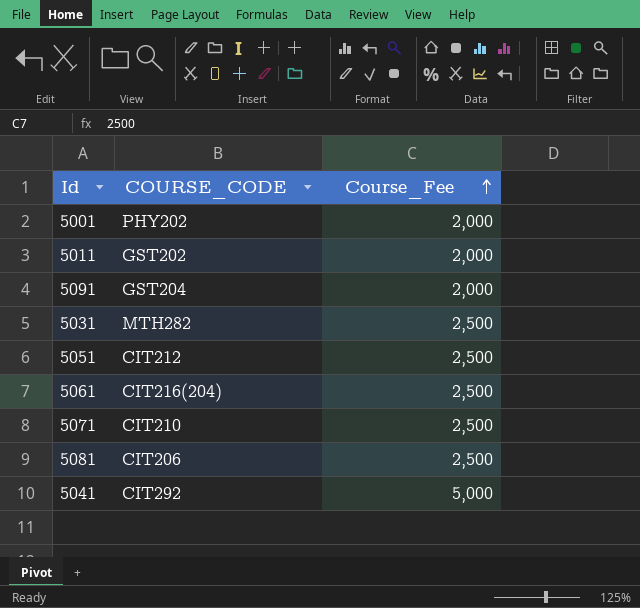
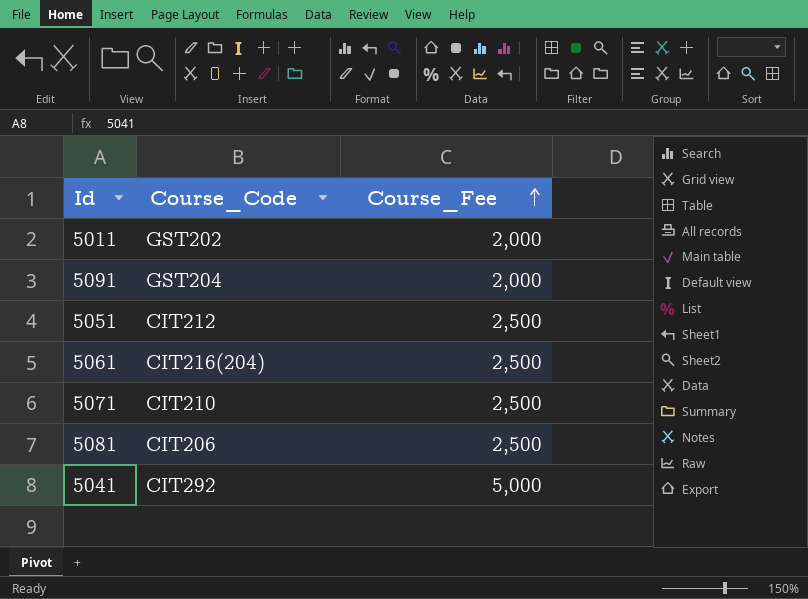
column name: COURSE_CODE -> Course_Code
row 5001: PHY202 | 2,000 -> none
row 5031: MTH282 | 2,500 -> none

